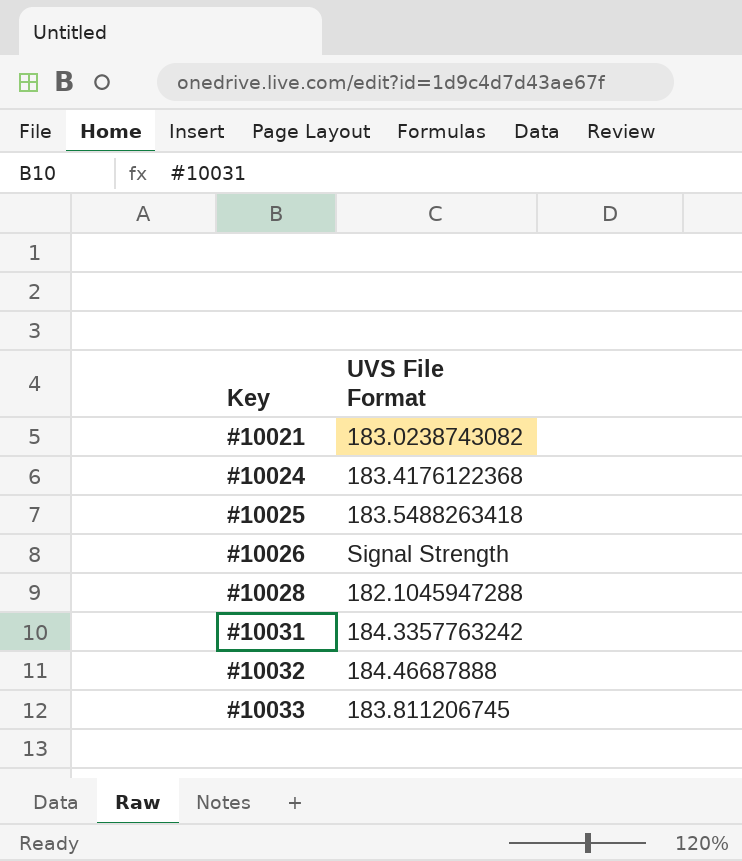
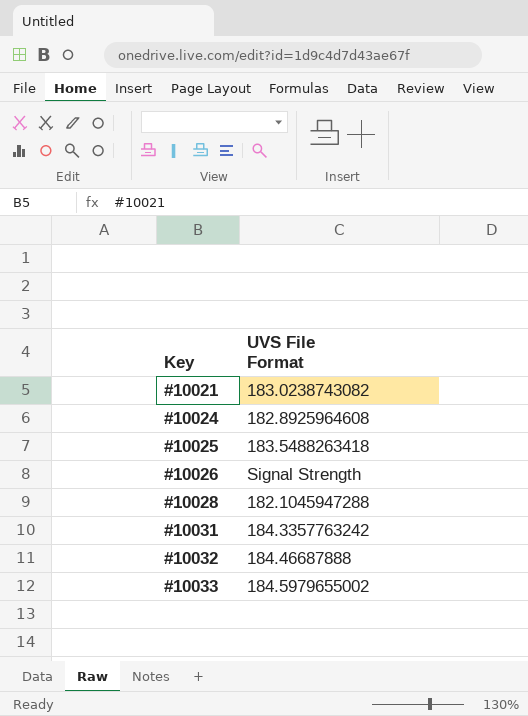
#10024 | UVS File Format: 183.4176122368 -> 182.8925964608
#10033 | UVS File Format: 183.811206745 -> 184.5979655002

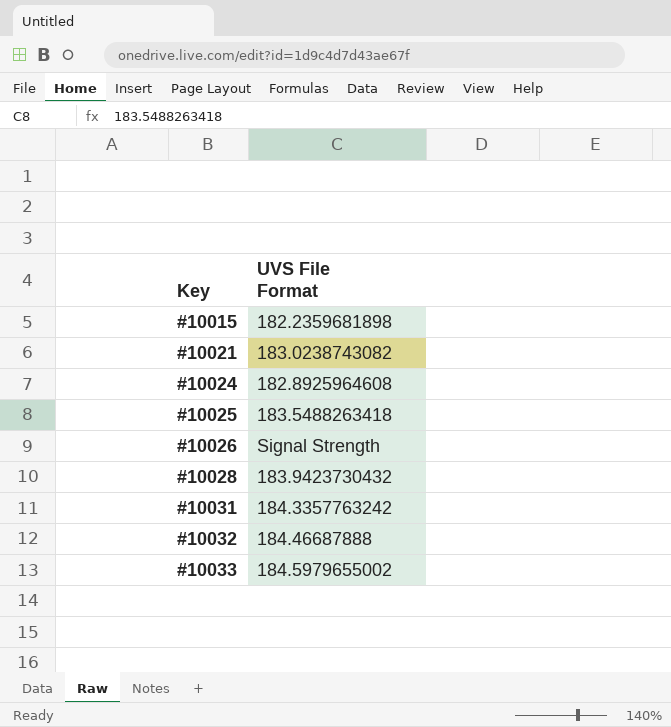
row #10015: none -> 182.2359681898
#10028 | UVS File Format: 182.1045947288 -> 183.9423730432

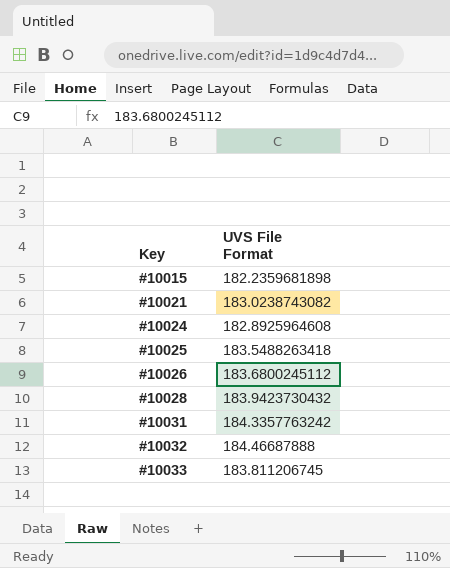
#10026 | UVS File Format: Signal Strength -> 183.6800245112
#10033 | UVS File Format: 184.5979655002 -> 183.811206745

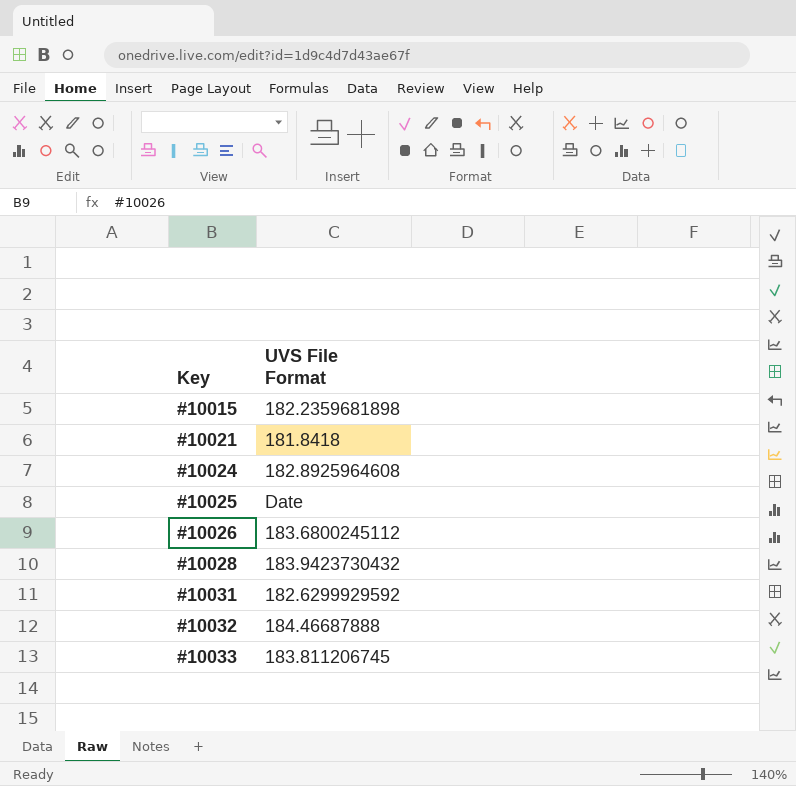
#10021 | UVS File Format: 183.0238743082 -> 181.8418
#10025 | UVS File Format: 183.5488263418 -> Date
#10031 | UVS File Format: 184.3357763242 -> 182.6299929592

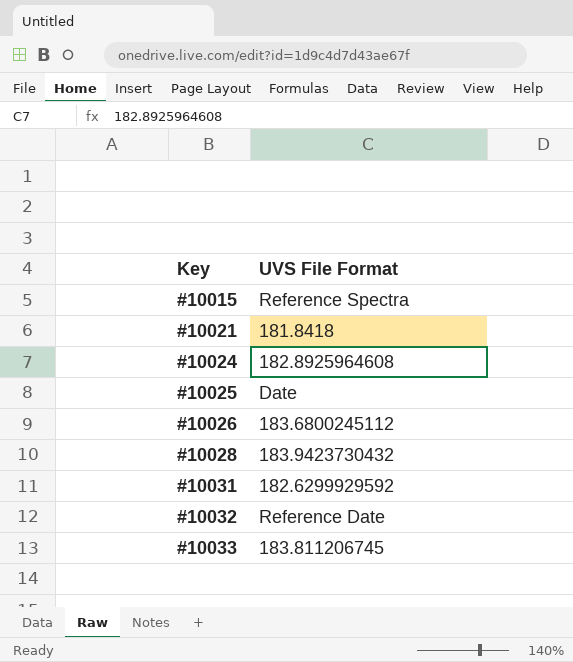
#10015 | UVS File Format: 182.2359681898 -> Reference Spectra
#10032 | UVS File Format: 184.46687888 -> Reference Date

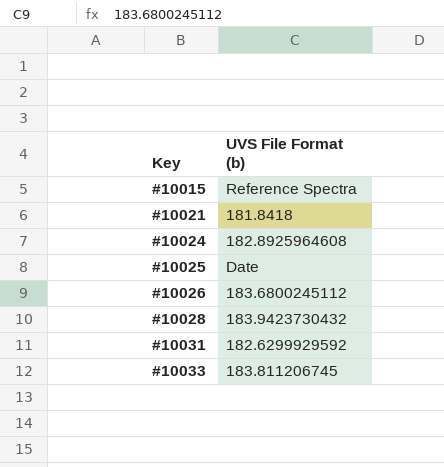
column name: UVS File Format -> UVS File Format (b)
row #10032: Reference Date -> none

